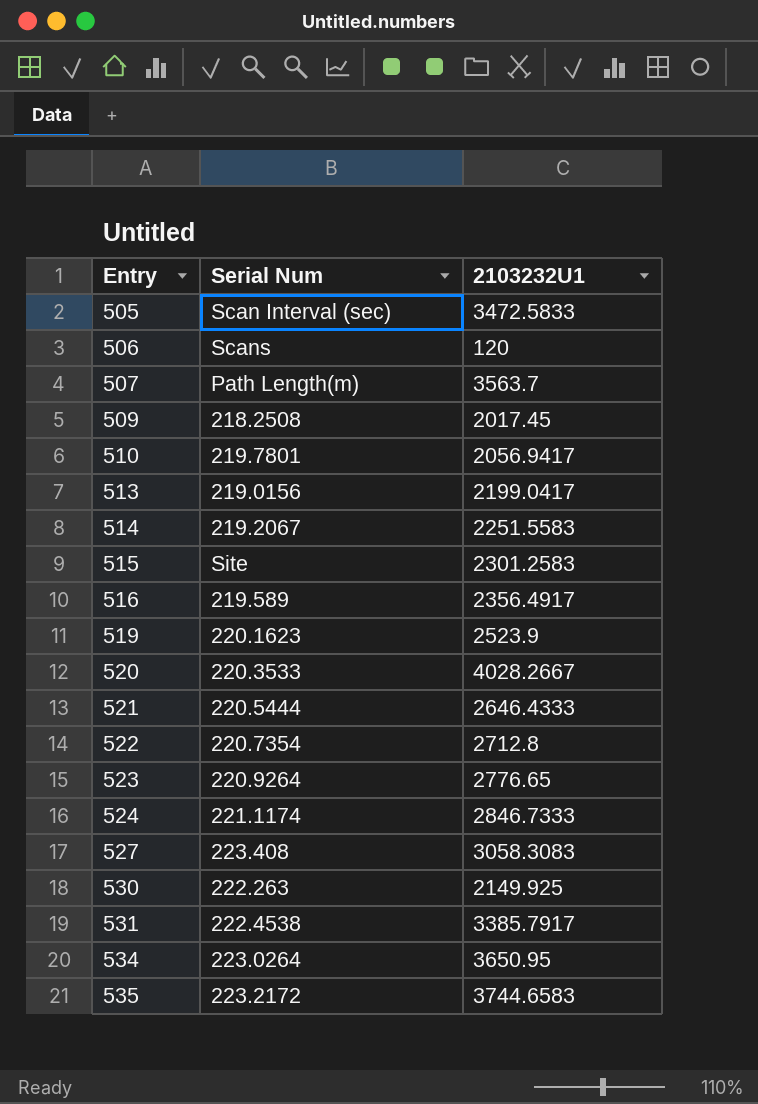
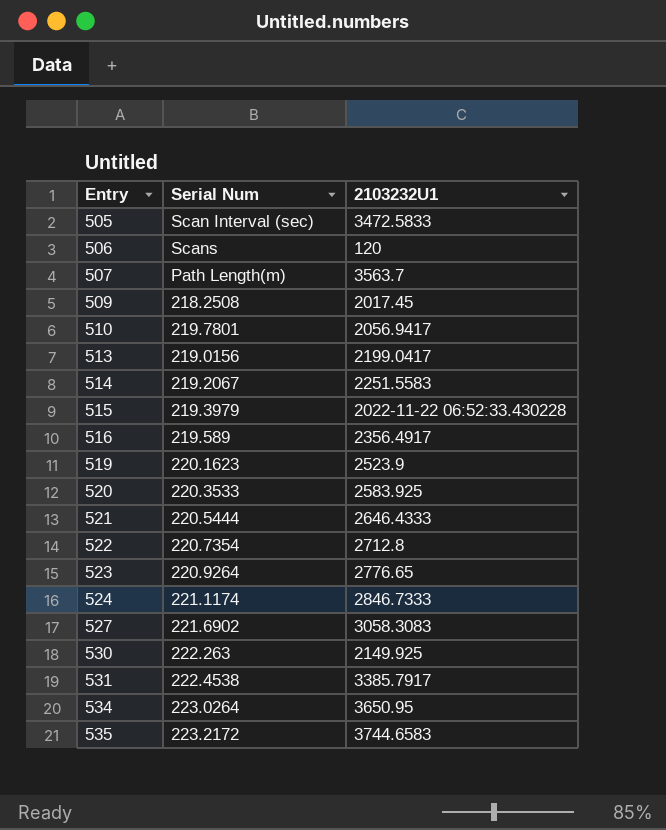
515 | Serial Num: Site -> 219.3979
515 | 2103232U1: 2301.2583 -> 2022-11-22 06:52:33.430228
520 | 2103232U1: 4028.2667 -> 2583.925
527 | Serial Num: 223.408 -> 221.6902

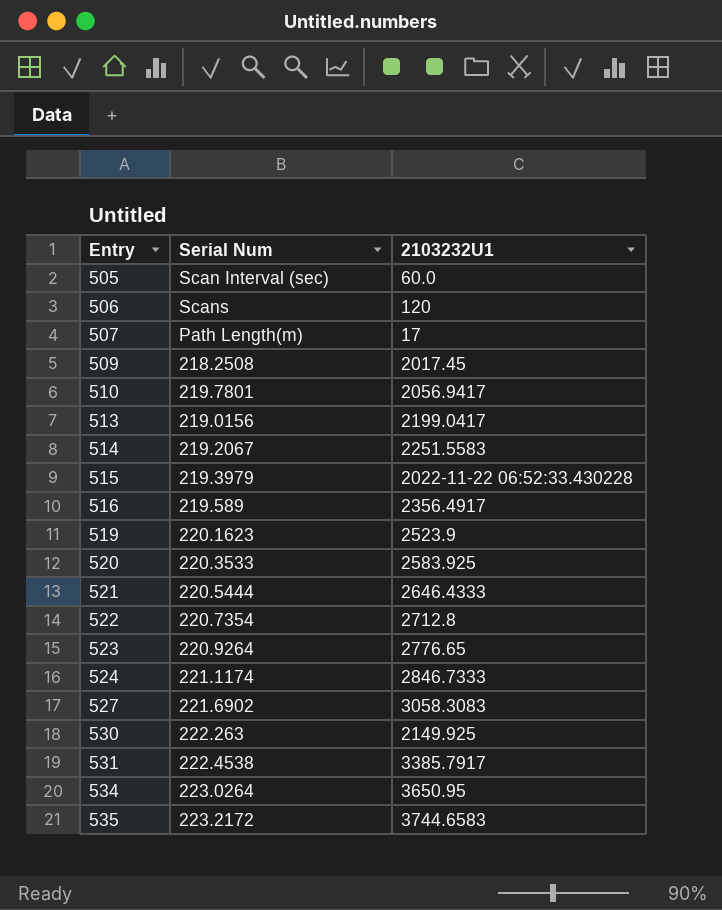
505 | 2103232U1: 3472.5833 -> 60.0
507 | 2103232U1: 3563.7 -> 17

